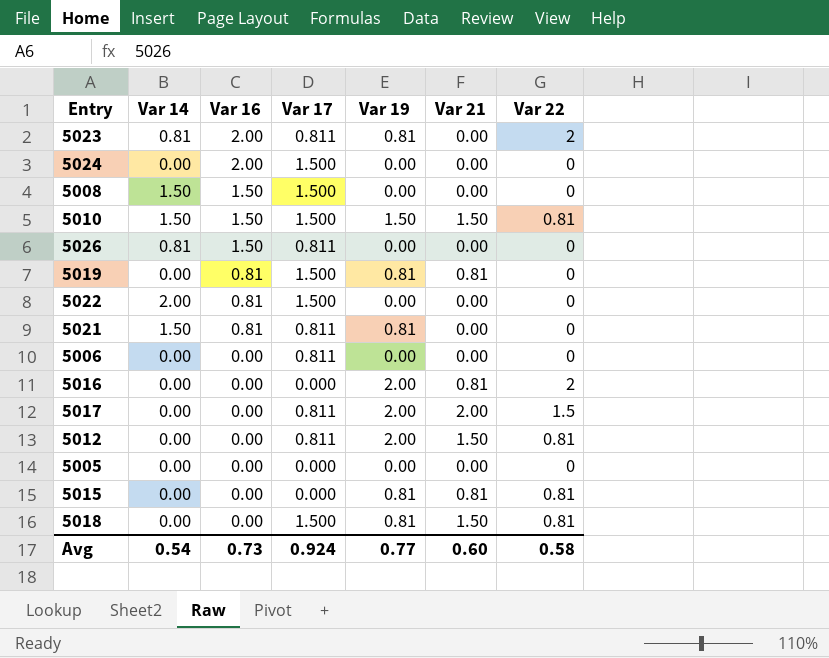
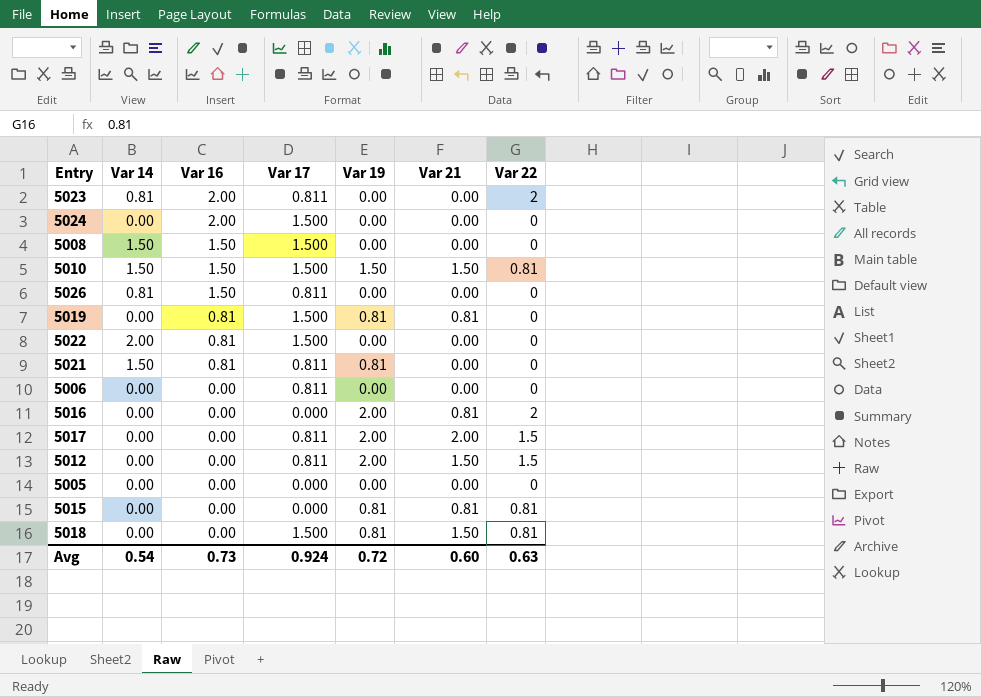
5023 | Var 19: 0.81 -> 0.00
5012 | Var 22: 0.81 -> 1.5
Avg | Var 19: 0.77 -> 0.72
Avg | Var 22: 0.58 -> 0.63

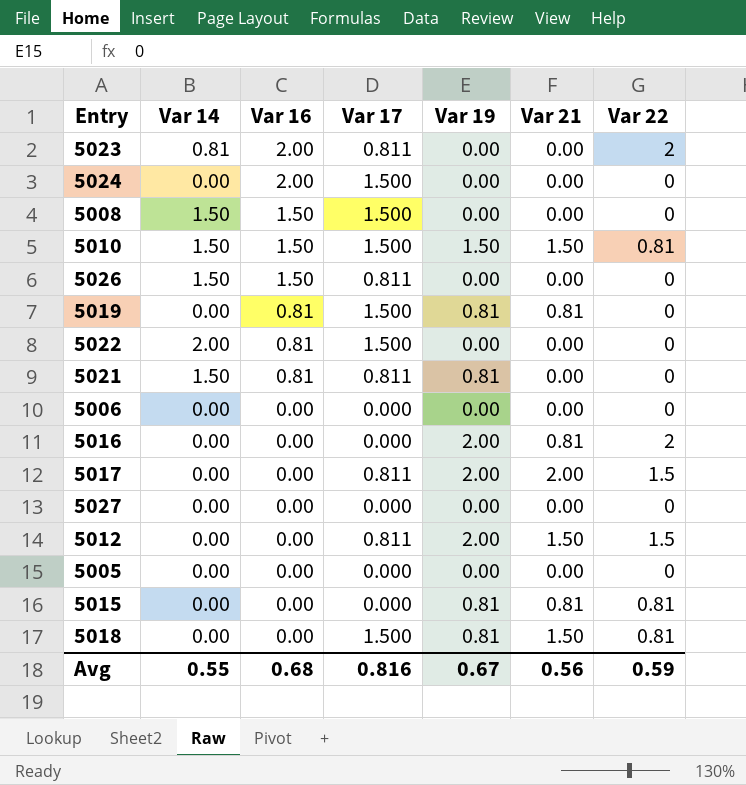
5026 | Var 14: 0.81 -> 1.50
5006 | Var 17: 0.811 -> 0.000
row 5027: none -> 0.00 | 0.00 | 0.000 | 0.00 | 0.00 | 0
Avg | Var 14: 0.54 -> 0.55
Avg | Var 16: 0.73 -> 0.68
Avg | Var 17: 0.924 -> 0.816
Avg | Var 19: 0.72 -> 0.67
Avg | Var 21: 0.60 -> 0.56
Avg | Var 22: 0.63 -> 0.59

